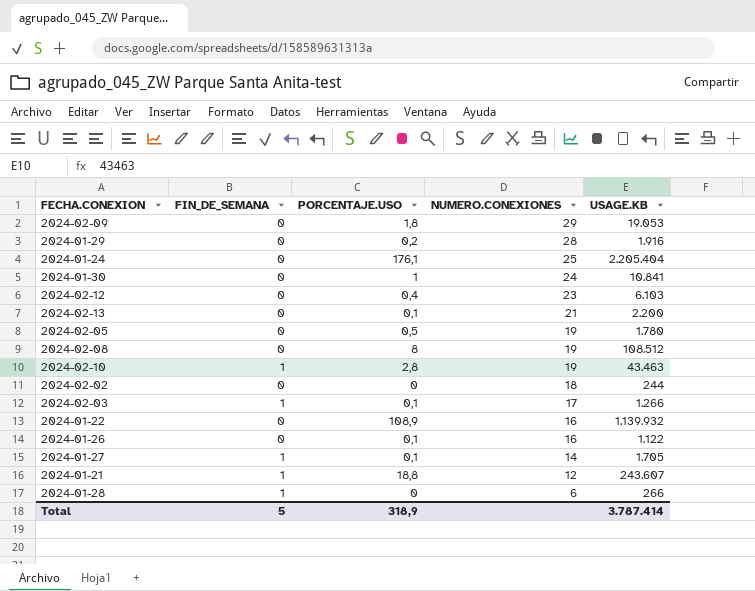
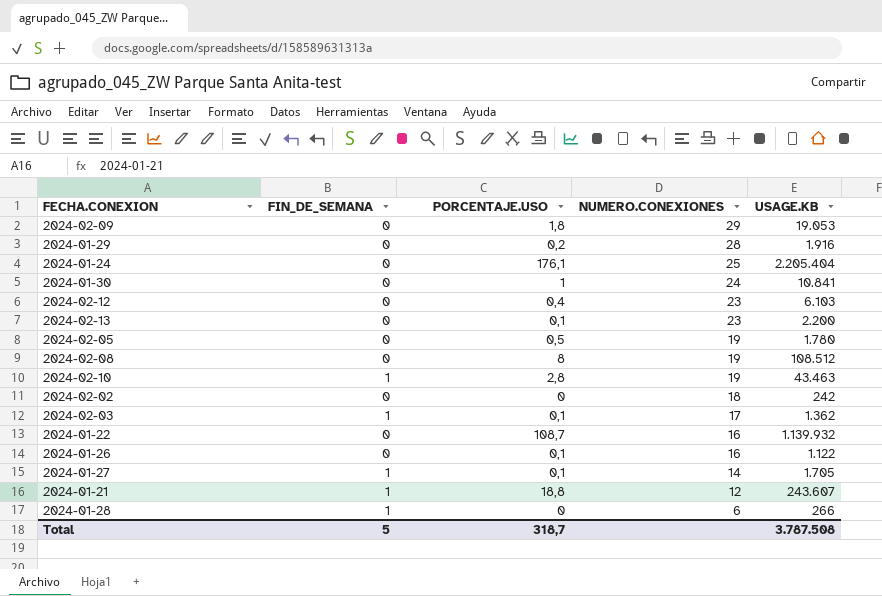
2024-02-13 | NUMERO.CONEXIONES: 21 -> 23
2024-02-02 | USAGE.KB: 244 -> 242
2024-02-03 | USAGE.KB: 1.266 -> 1.362
2024-01-22 | PORCENTAJE.USO: 108,9 -> 108,7
Total | PORCENTAJE.USO: 318,9 -> 318,7
Total | USAGE.KB: 3.787.414 -> 3.787.508

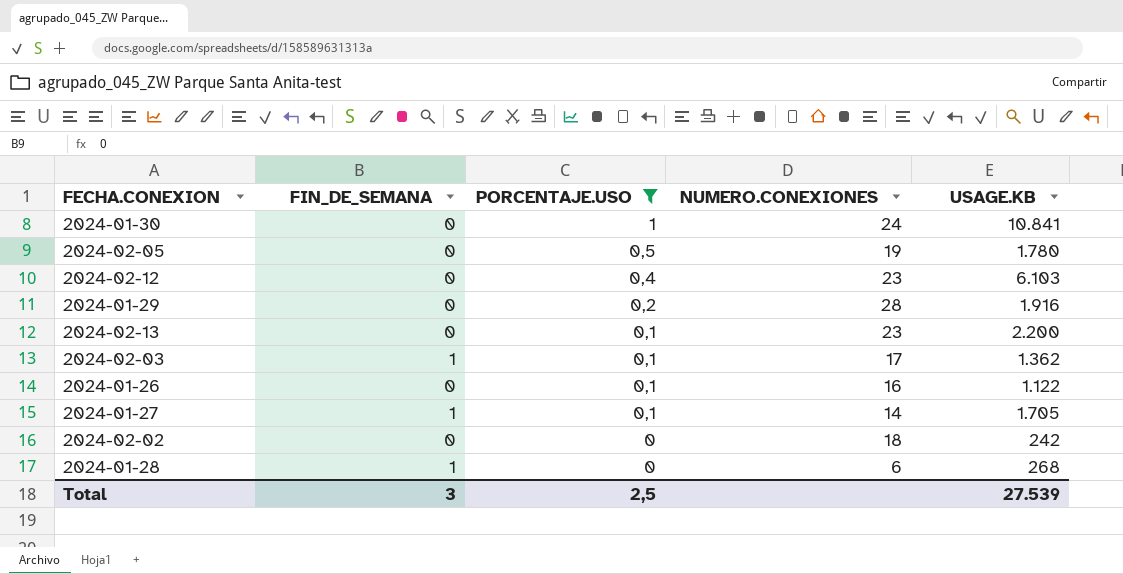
filter: none -> PORCENTAJE.USO <= 1
row order: NUMERO.CONEXIONES descending -> PORCENTAJE.USO descending
2024-01-28 | USAGE.KB: 266 -> 268
Total | FIN_DE_SEMANA: 5 -> 3
Total | PORCENTAJE.USO: 318,7 -> 2,5
Total | USAGE.KB: 3.787.508 -> 27.539

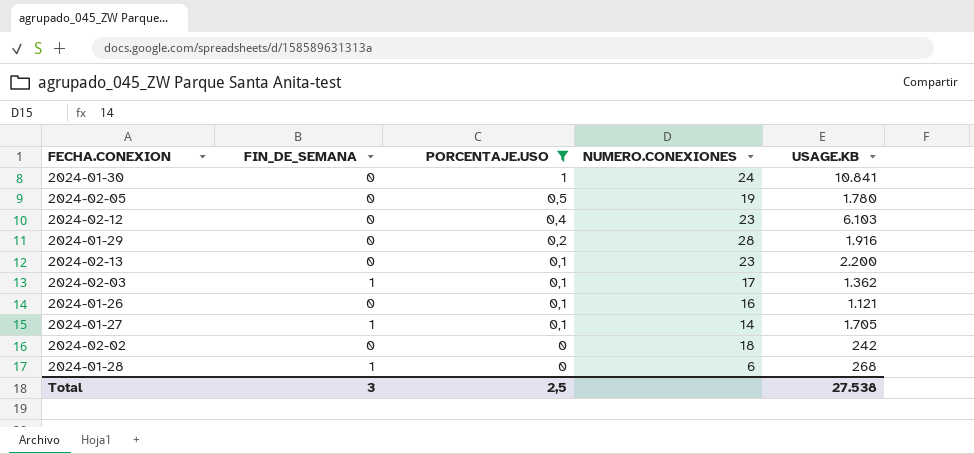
2024-01-26 | USAGE.KB: 1.122 -> 1.121
Total | USAGE.KB: 27.539 -> 27.538

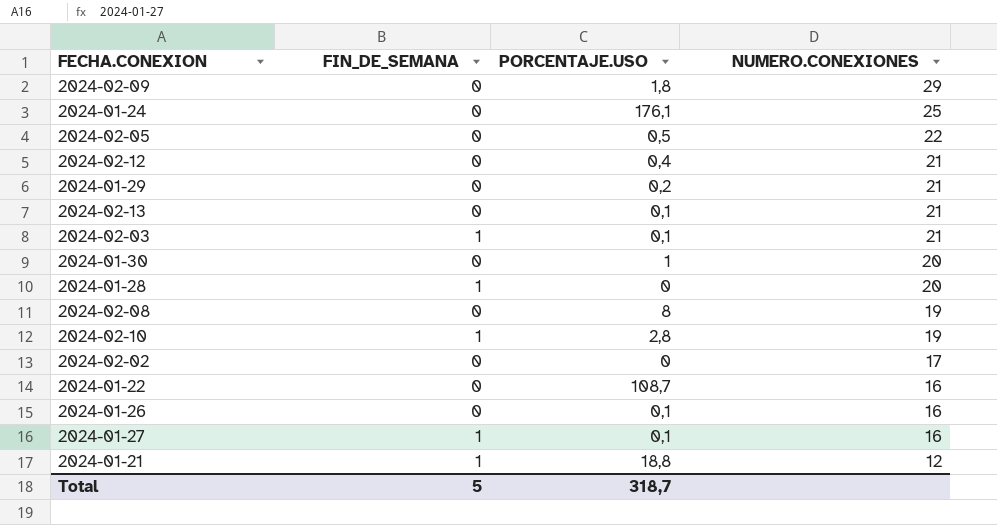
filter: PORCENTAJE.USO <= 1 -> none
row order: PORCENTAJE.USO descending -> NUMERO.CONEXIONES descending
column USAGE.KB | position: 5 -> none
2024-02-05 | NUMERO.CONEXIONES: 19 -> 22
2024-02-12 | NUMERO.CONEXIONES: 23 -> 21
2024-01-29 | NUMERO.CONEXIONES: 28 -> 21
2024-02-13 | NUMERO.CONEXIONES: 23 -> 21
2024-02-03 | NUMERO.CONEXIONES: 17 -> 21
2024-01-30 | NUMERO.CONEXIONES: 24 -> 20
2024-01-28 | NUMERO.CONEXIONES: 6 -> 20
2024-02-02 | NUMERO.CONEXIONES: 18 -> 17
2024-01-27 | NUMERO.CONEXIONES: 14 -> 16
Total | FIN_DE_SEMANA: 3 -> 5
Total | PORCENTAJE.USO: 2,5 -> 318,7

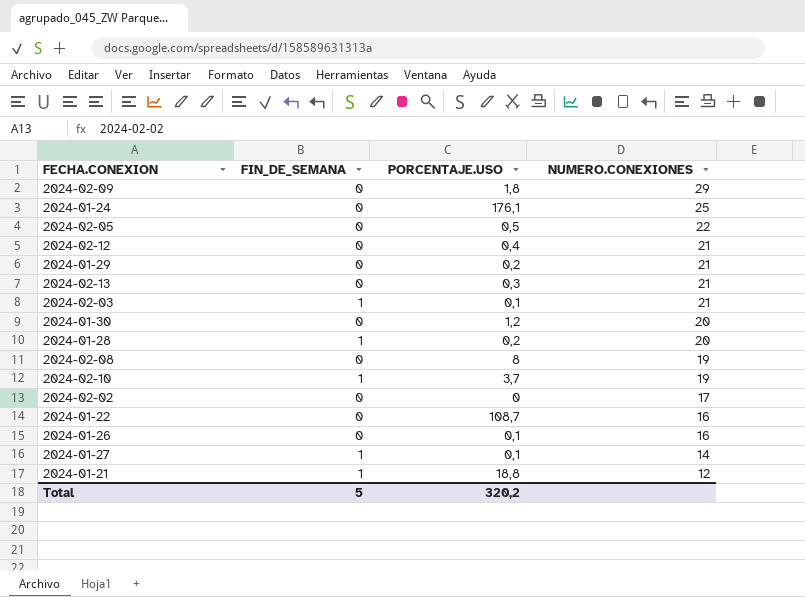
2024-02-13 | PORCENTAJE.USO: 0,1 -> 0,3
2024-01-30 | PORCENTAJE.USO: 1 -> 1,2
2024-01-28 | PORCENTAJE.USO: 0 -> 0,2
2024-02-10 | PORCENTAJE.USO: 2,8 -> 3,7
2024-01-27 | NUMERO.CONEXIONES: 16 -> 14
Total | PORCENTAJE.USO: 318,7 -> 320,2

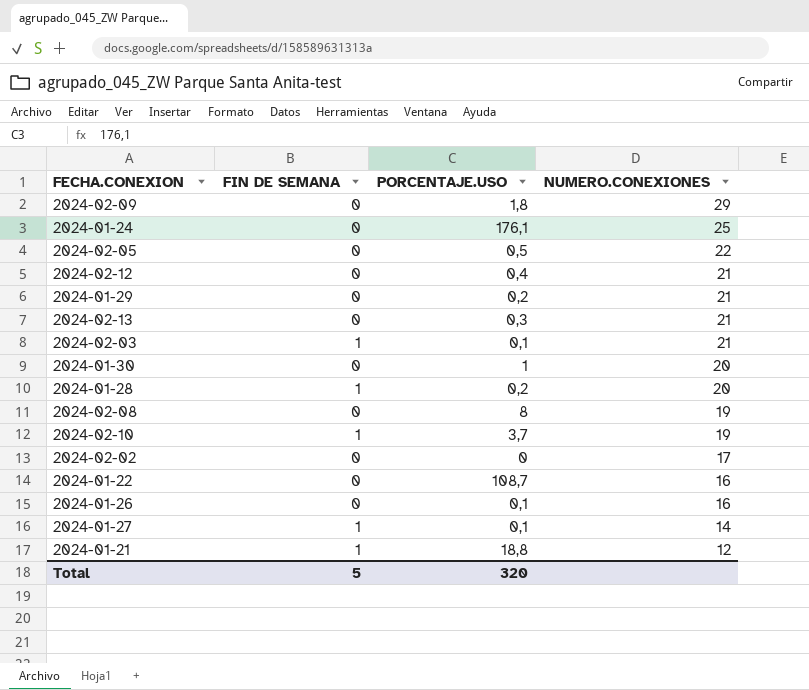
column name: FIN_DE_SEMANA -> FIN DE SEMANA
2024-01-30 | PORCENTAJE.USO: 1,2 -> 1
Total | PORCENTAJE.USO: 320,2 -> 320

